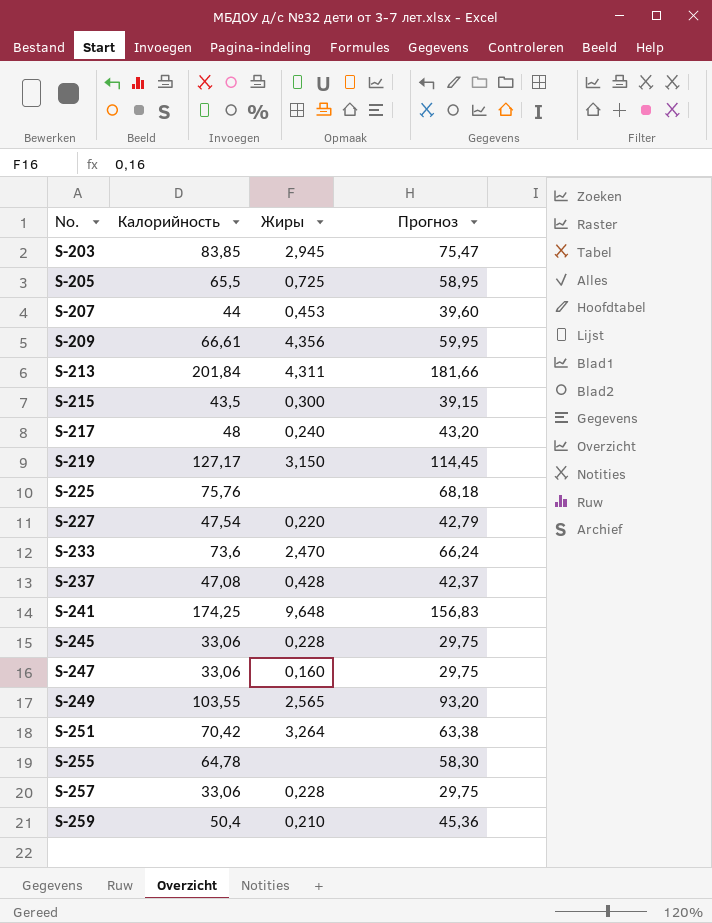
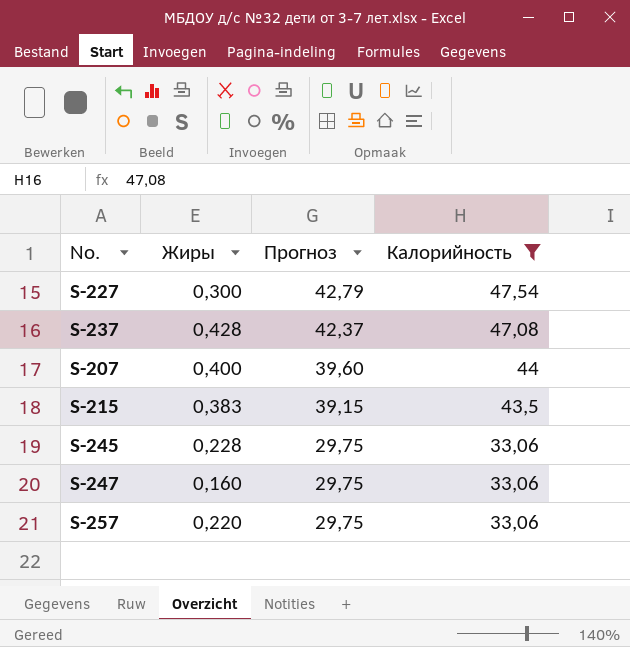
filter: none -> Калорийность <= 47,54
row order: No. ascending -> Прогноз descending
column Калорийность | position: 2 -> 4
S-227 | Жиры: 0,220 -> 0,300
S-207 | Жиры: 0,453 -> 0,400
S-215 | Жиры: 0,300 -> 0,383
S-257 | Жиры: 0,228 -> 0,220

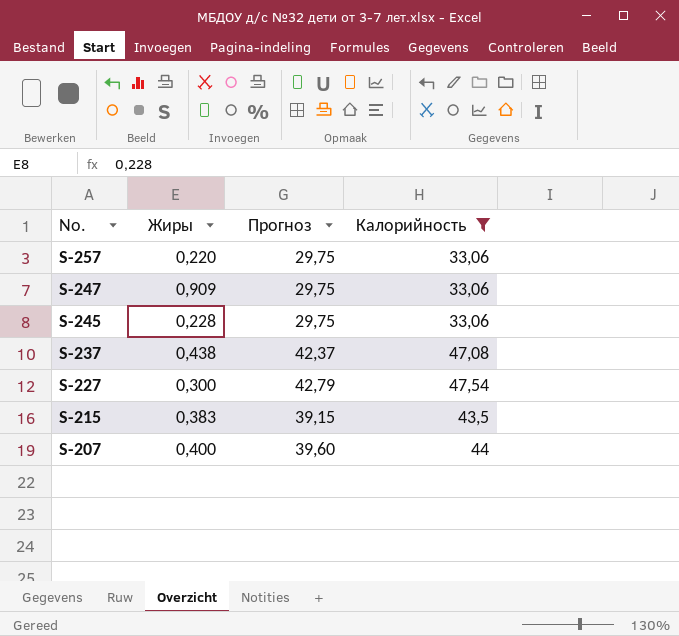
row order: Прогноз descending -> No. descending
S-247 | Жиры: 0,160 -> 0,909
S-237 | Жиры: 0,428 -> 0,438

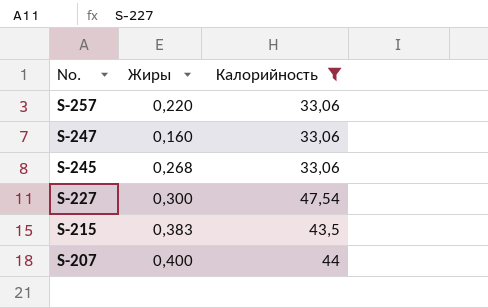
column Прогноз | formula: [Калорийность] * 0,9 -> none
row S-237: 0,438 | 42,37 | 47,08 -> none
S-247 | Жиры: 0,909 -> 0,160
S-245 | Жиры: 0,228 -> 0,268

